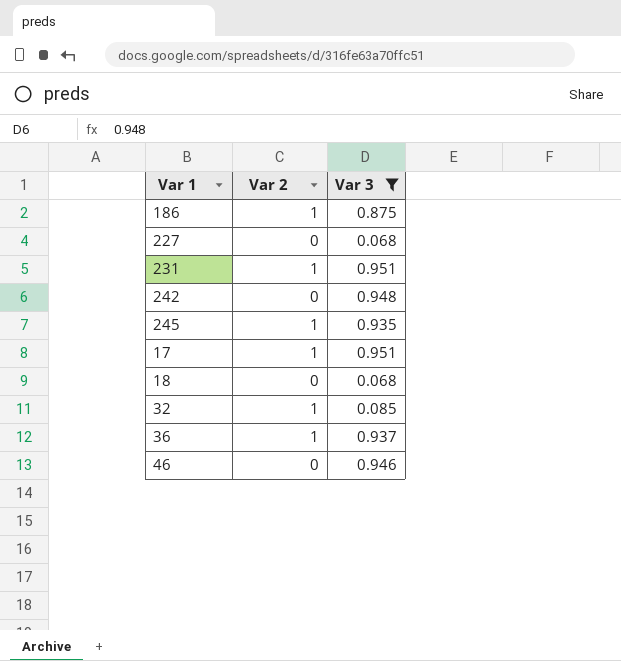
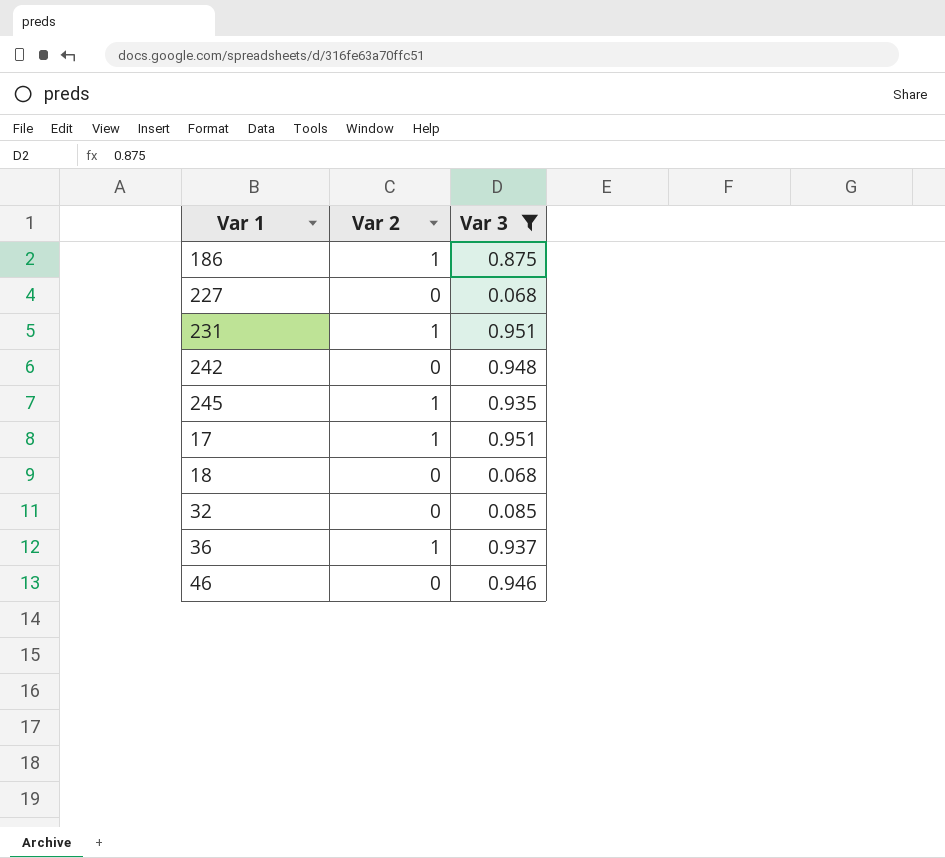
32 | Var 2: 1 -> 0

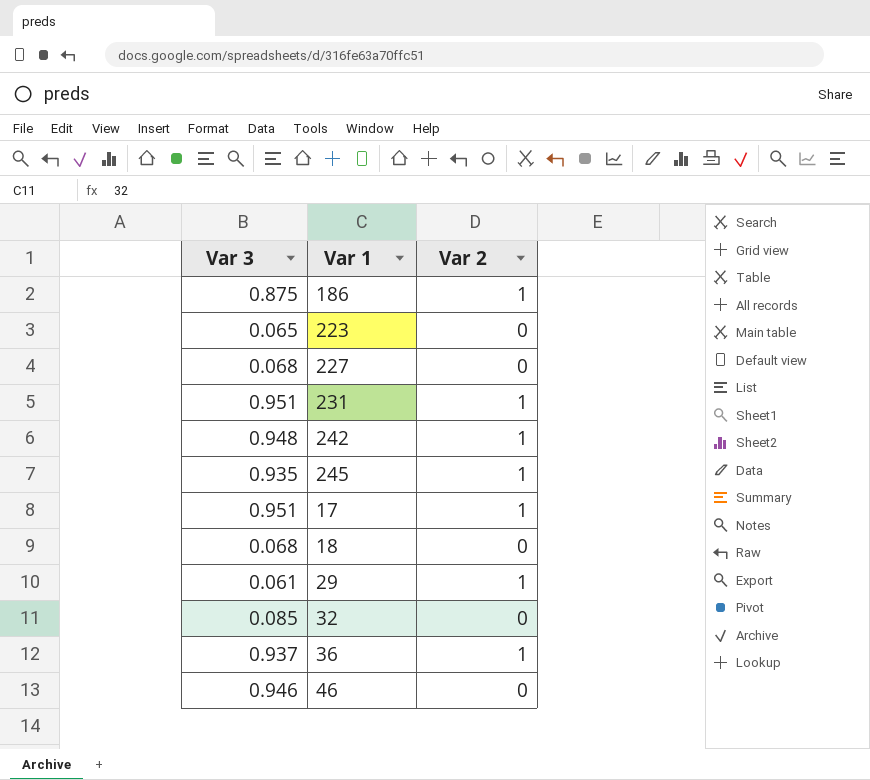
filter: Var 3 >= 0.068 -> none
column Var 3 | position: 3 -> 1
242 | Var 2: 0 -> 1

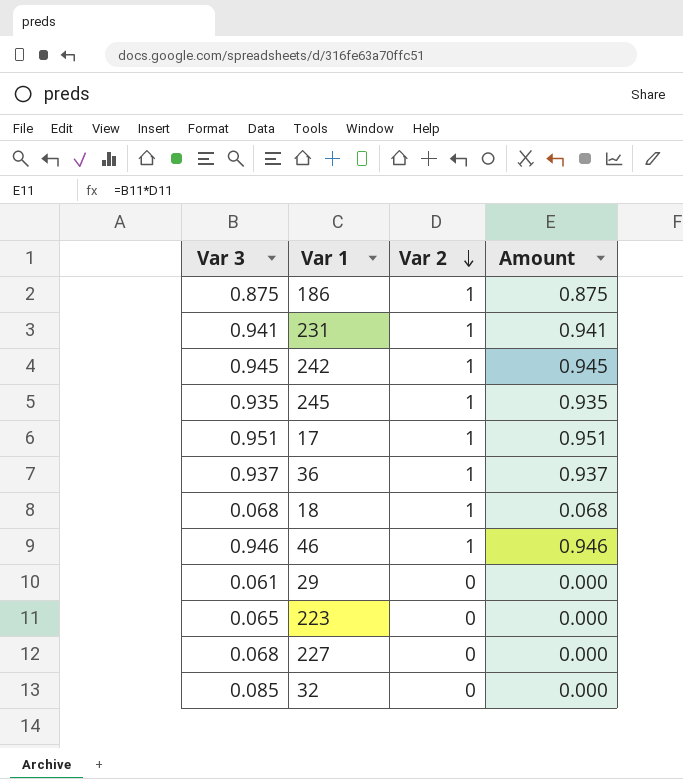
row order: none -> Var 2 descending
column Amount | formula: none -> [Var 3] * [Var 2]
231 | Var 3: 0.951 -> 0.941
242 | Var 3: 0.948 -> 0.945
18 | Var 2: 0 -> 1
46 | Var 2: 0 -> 1
29 | Var 2: 1 -> 0

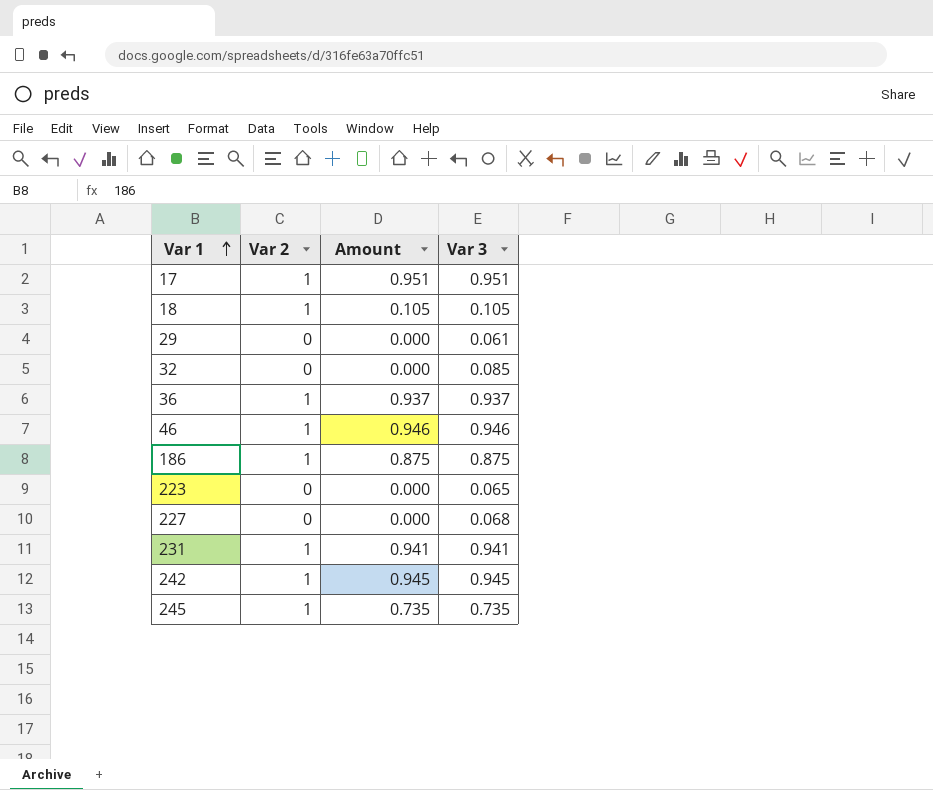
row order: Var 2 descending -> Var 1 ascending
column Var 3 | position: 1 -> 4
18 | Amount: 0.068 -> 0.105
18 | Var 3: 0.068 -> 0.105
245 | Amount: 0.935 -> 0.735
245 | Var 3: 0.935 -> 0.735

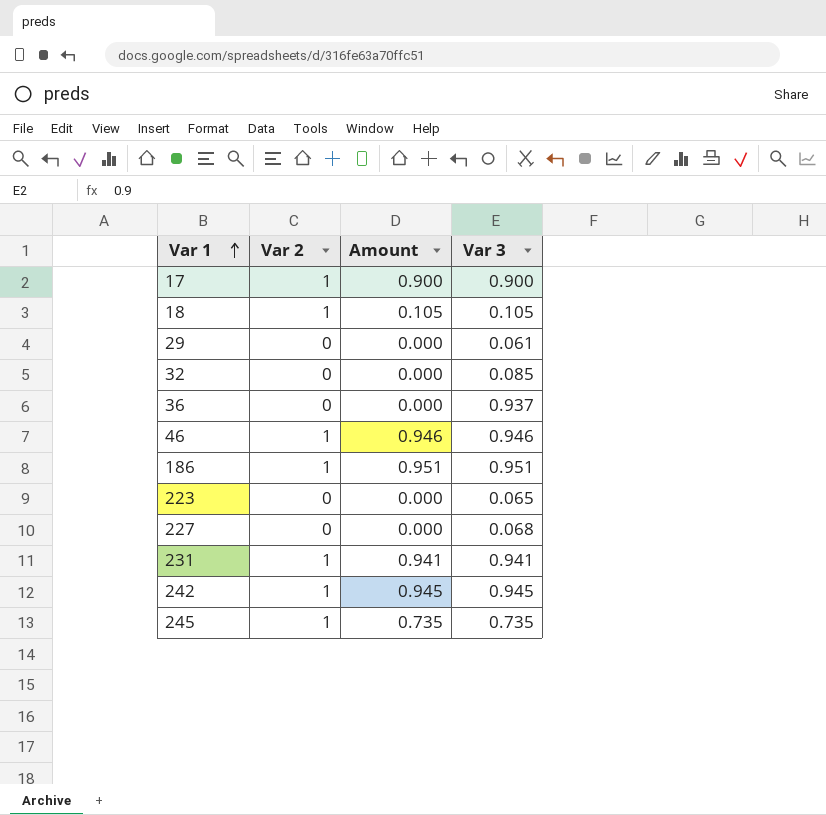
17 | Amount: 0.951 -> 0.900
17 | Var 3: 0.951 -> 0.900
36 | Var 2: 1 -> 0
36 | Amount: 0.937 -> 0.000
186 | Amount: 0.875 -> 0.951
186 | Var 3: 0.875 -> 0.951

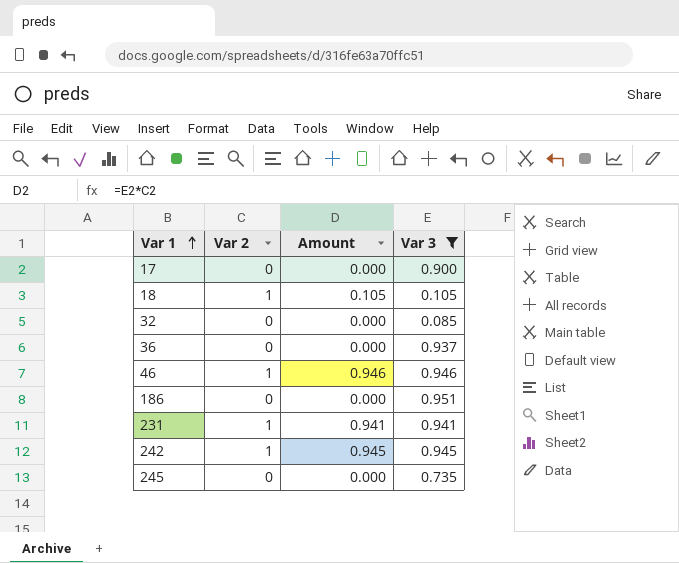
filter: none -> Var 3 >= 0.085
17 | Var 2: 1 -> 0
17 | Amount: 0.900 -> 0.000
186 | Var 2: 1 -> 0
186 | Amount: 0.951 -> 0.000
245 | Var 2: 1 -> 0
245 | Amount: 0.735 -> 0.000

